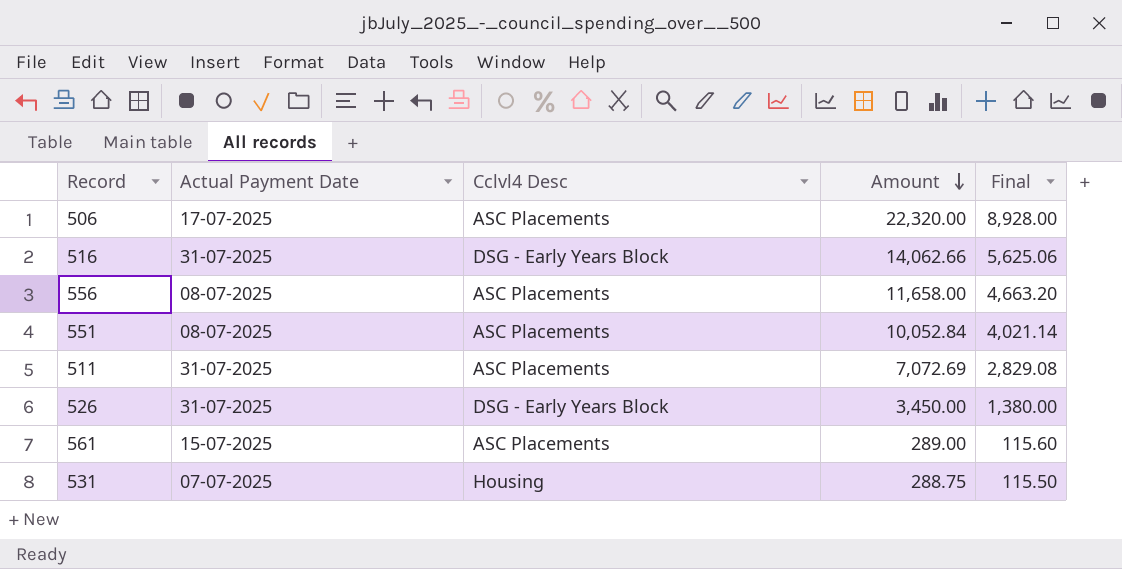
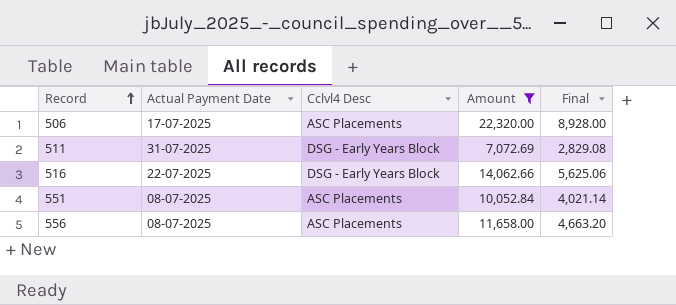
filter: none -> Amount >= 7,072.69
row order: Amount descending -> Record ascending
511 | Cclvl4 Desc: ASC Placements -> DSG - Early Years Block
516 | Actual Payment Date: 31-07-2025 -> 22-07-2025

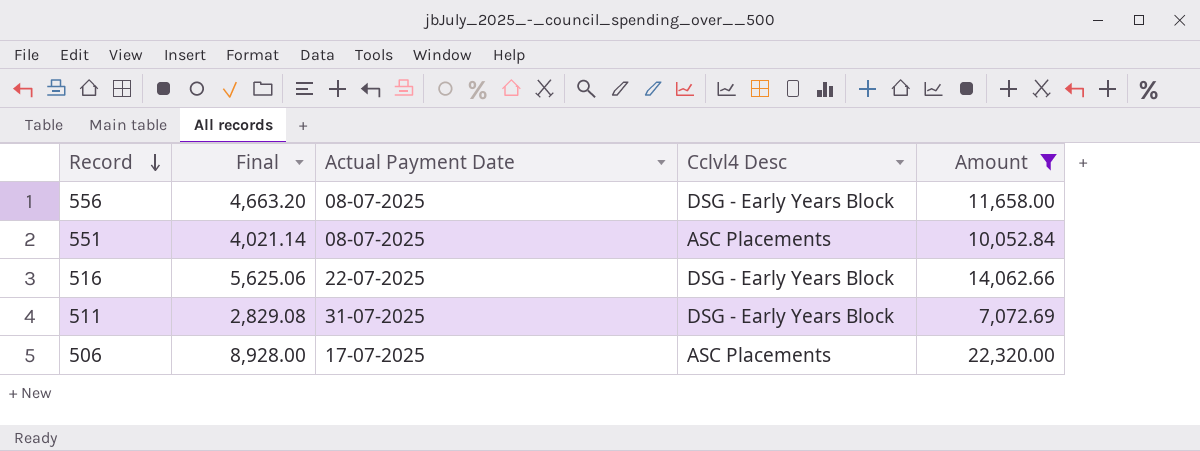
row order: Record ascending -> Record descending
column Final | position: 5 -> 2
556 | Cclvl4 Desc: ASC Placements -> DSG - Early Years Block

